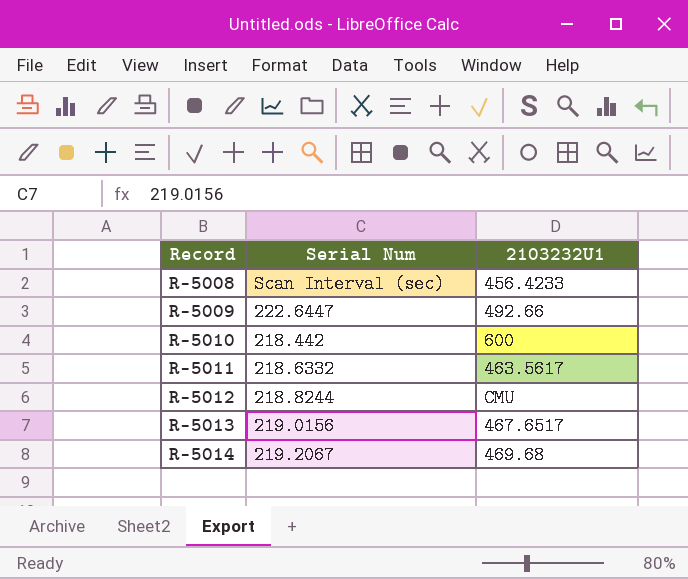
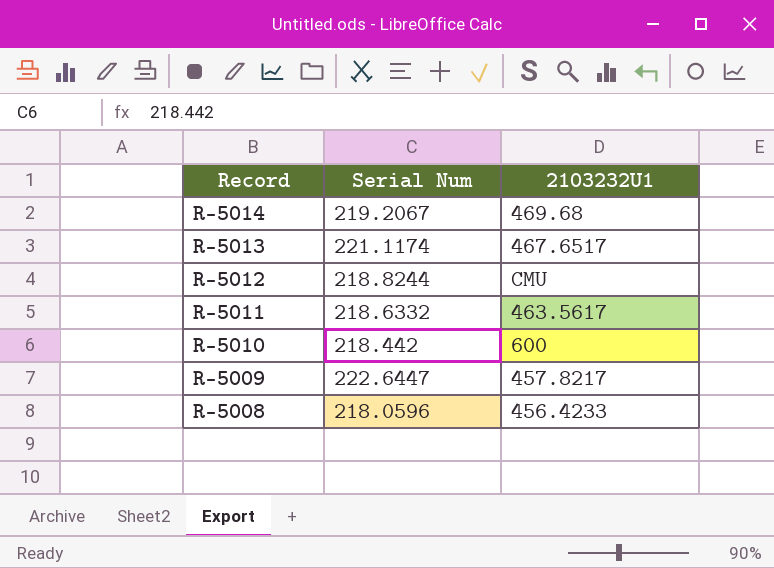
row order: Record ascending -> Record descending
R-5013 | Serial Num: 219.0156 -> 221.1174
R-5009 | 2103232U1: 492.66 -> 457.8217
R-5008 | Serial Num: Scan Interval (sec) -> 218.0596

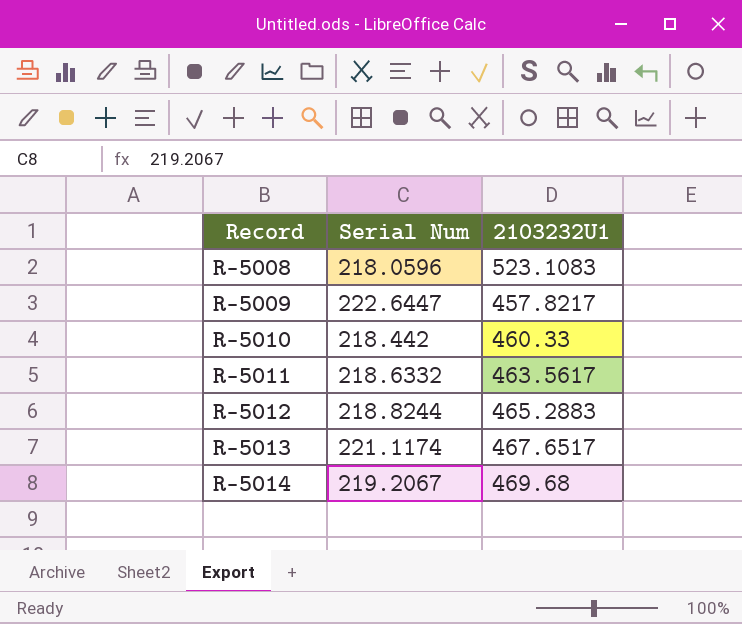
row order: Record descending -> Record ascending
R-5008 | 2103232U1: 456.4233 -> 523.1083
R-5010 | 2103232U1: 600 -> 460.33
R-5012 | 2103232U1: CMU -> 465.2883

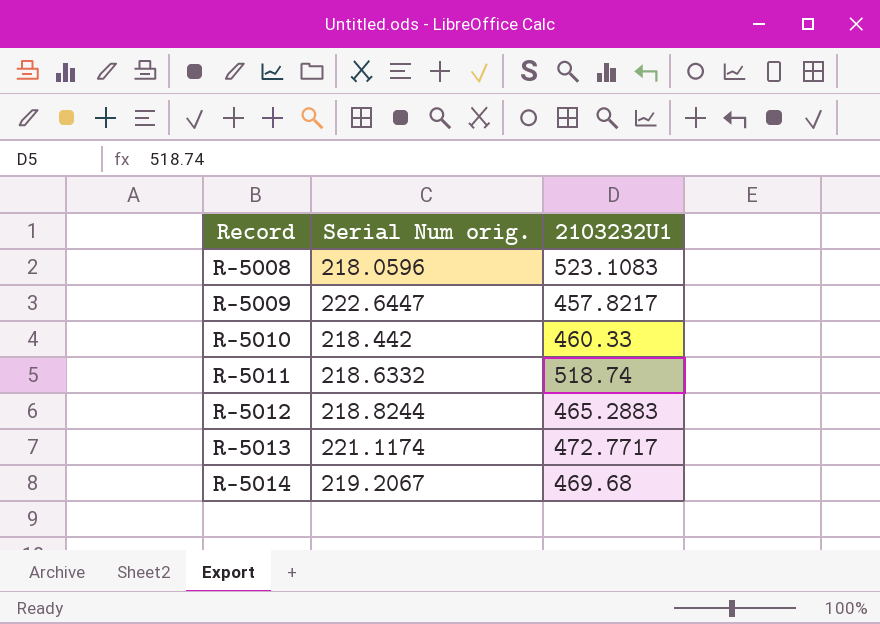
column name: Serial Num -> Serial Num orig.
R-5011 | 2103232U1: 463.5617 -> 518.74
R-5013 | 2103232U1: 467.6517 -> 472.7717

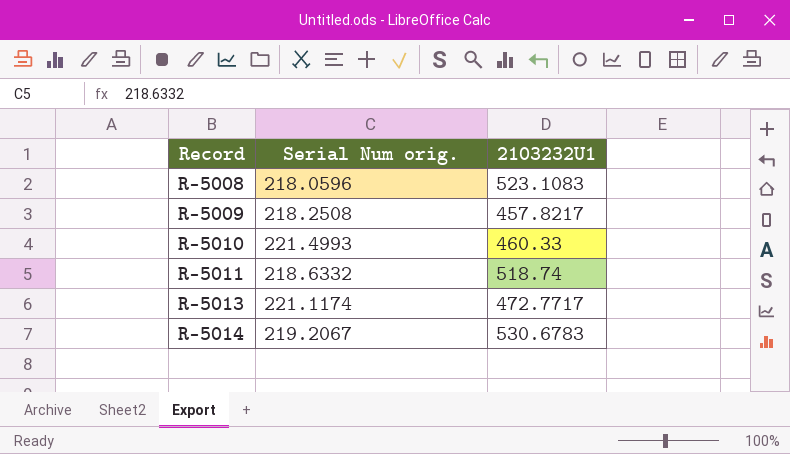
row R-5012: 218.8244 | 465.2883 -> none
R-5009 | Serial Num orig.: 222.6447 -> 218.2508
R-5010 | Serial Num orig.: 218.442 -> 221.4993
R-5014 | 2103232U1: 469.68 -> 530.6783

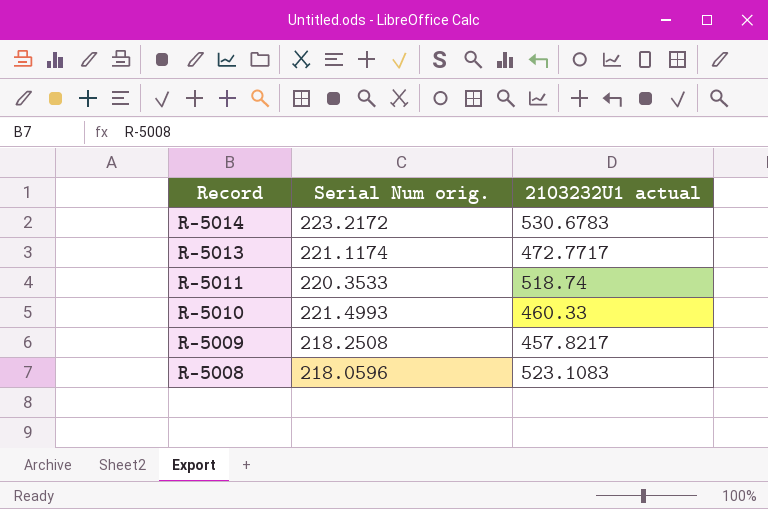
row order: Record ascending -> Record descending
column name: 2103232U1 -> 2103232U1 actual
R-5014 | Serial Num orig.: 219.2067 -> 223.2172
R-5011 | Serial Num orig.: 218.6332 -> 220.3533

